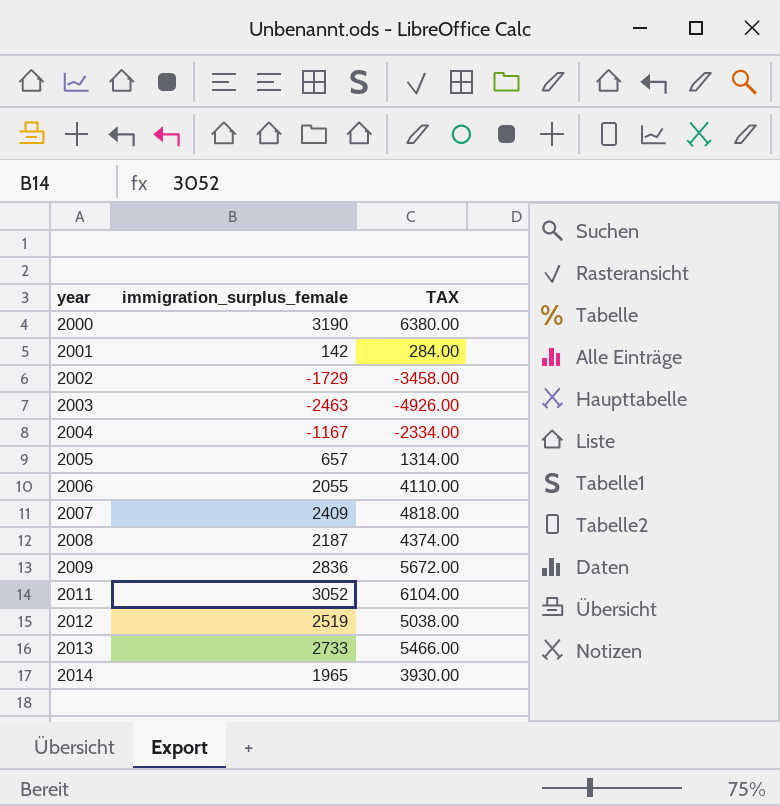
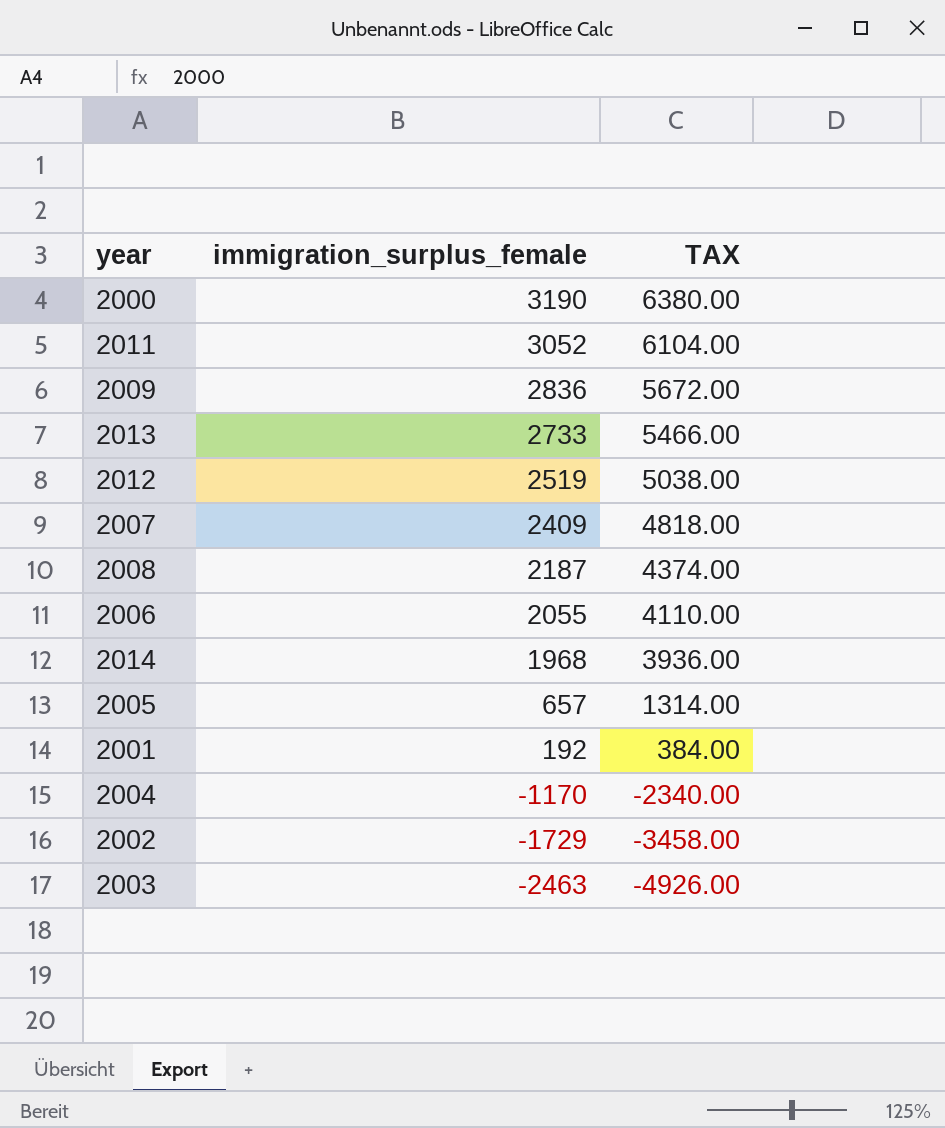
row order: year ascending -> immigration_surplus_female descending
2014 | immigration_surplus_female: 1965 -> 1968
2014 | TAX: 3930.00 -> 3936.00
2001 | immigration_surplus_female: 142 -> 192
2001 | TAX: 284.00 -> 384.00
2004 | immigration_surplus_female: -1167 -> -1170
2004 | TAX: -2334.00 -> -2340.00

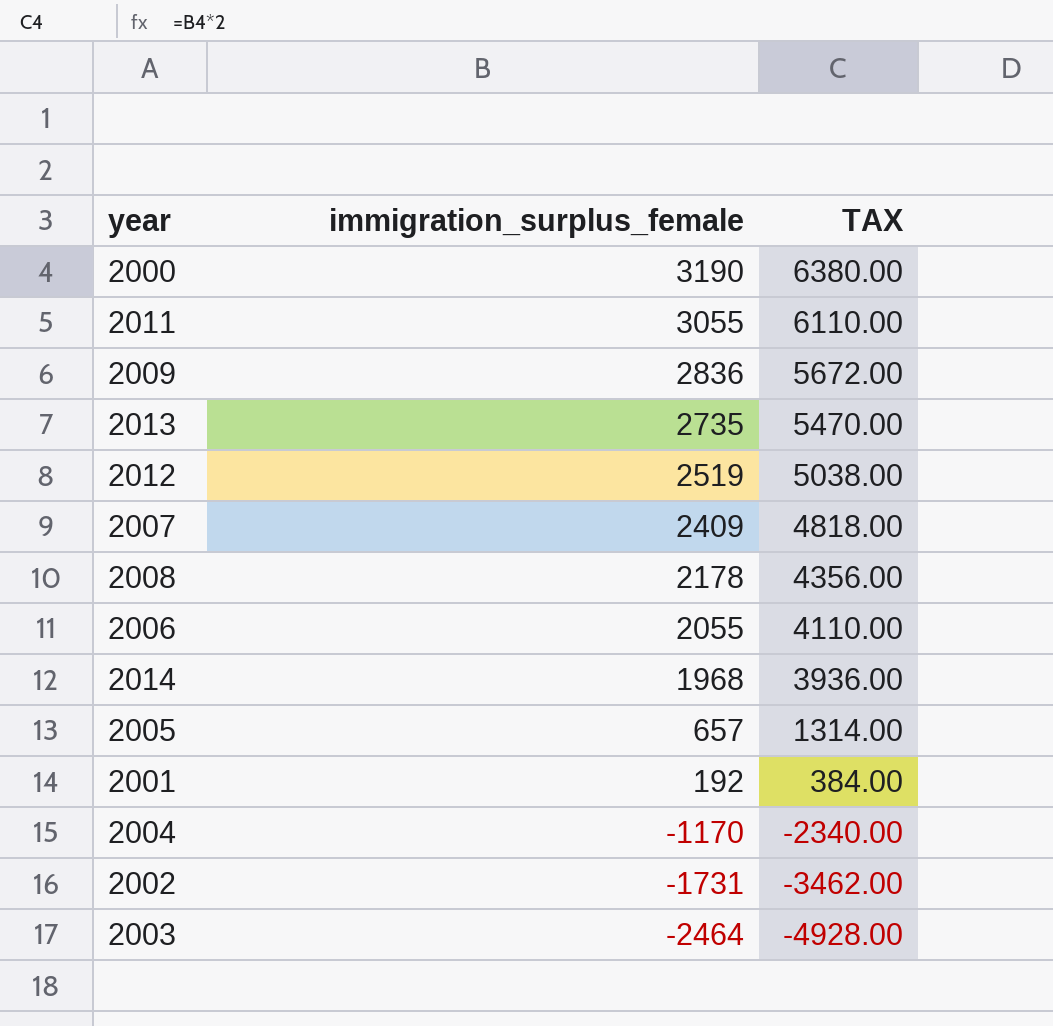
2011 | immigration_surplus_female: 3052 -> 3055
2011 | TAX: 6104.00 -> 6110.00
2013 | immigration_surplus_female: 2733 -> 2735
2013 | TAX: 5466.00 -> 5470.00
2008 | immigration_surplus_female: 2187 -> 2178
2008 | TAX: 4374.00 -> 4356.00
2002 | immigration_surplus_female: -1729 -> -1731
2002 | TAX: -3458.00 -> -3462.00
2003 | immigration_surplus_female: -2463 -> -2464
2003 | TAX: -4926.00 -> -4928.00

